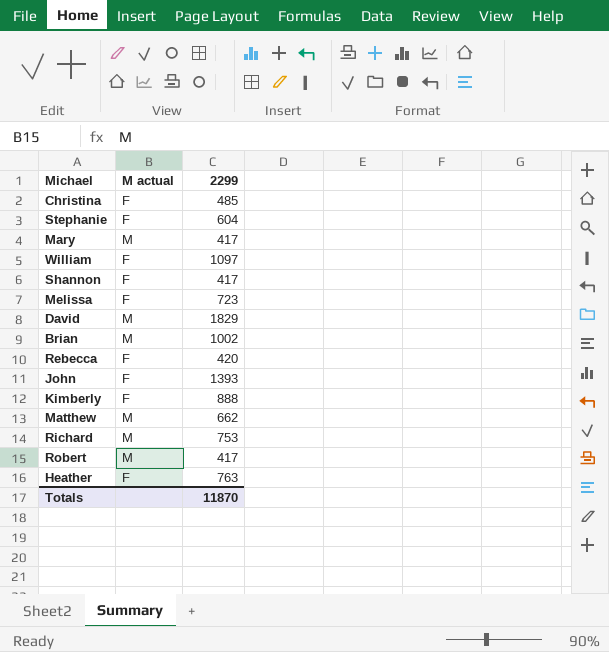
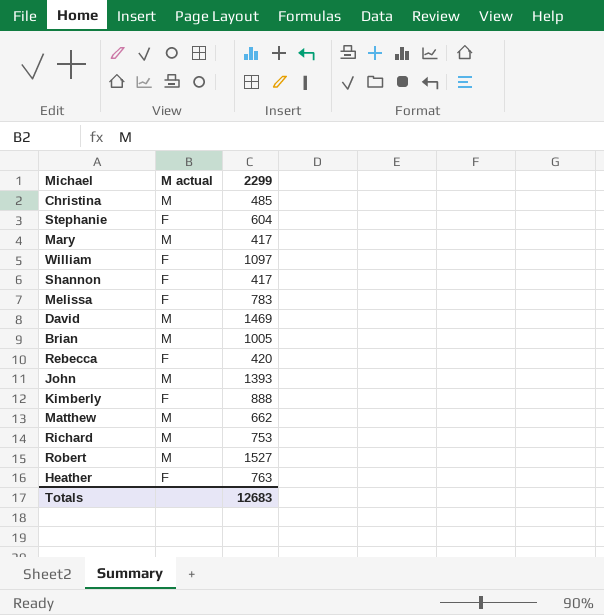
Christina | M actual: F -> M
Melissa | 2299: 723 -> 783
David | 2299: 1829 -> 1469
Brian | 2299: 1002 -> 1005
John | M actual: F -> M
Robert | 2299: 417 -> 1527
Totals | 2299: 11870 -> 12683

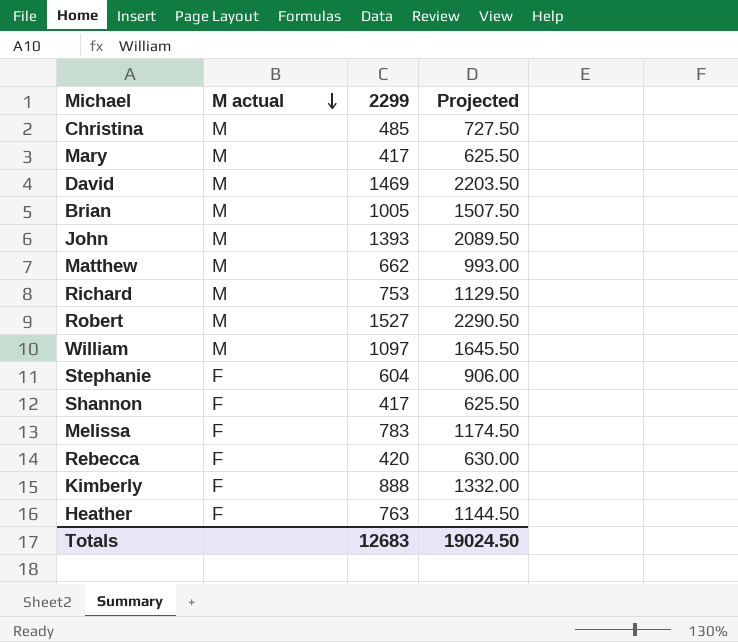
row order: none -> M actual descending
column Projected | formula: none -> [2299] * 1.5
William | M actual: F -> M

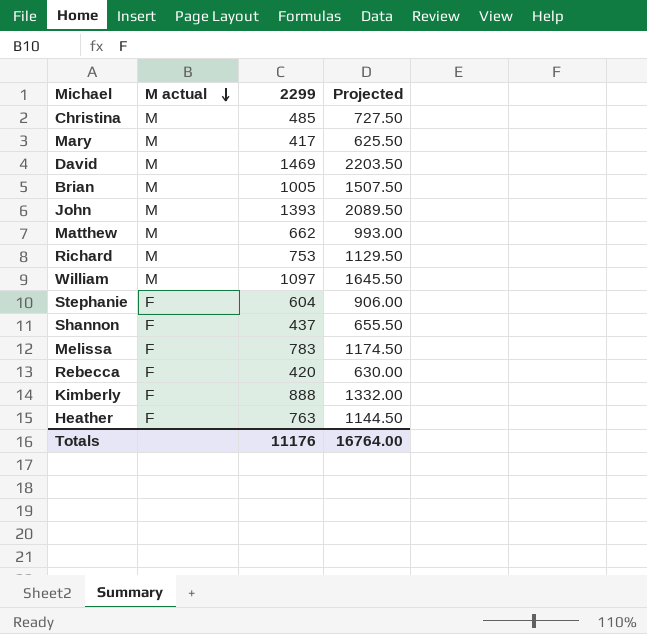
row Robert: M | 1527 | 2290.50 -> none
Shannon | 2299: 417 -> 437
Shannon | Projected: 625.50 -> 655.50
Totals | 2299: 12683 -> 11176
Totals | Projected: 19024.50 -> 16764.00

